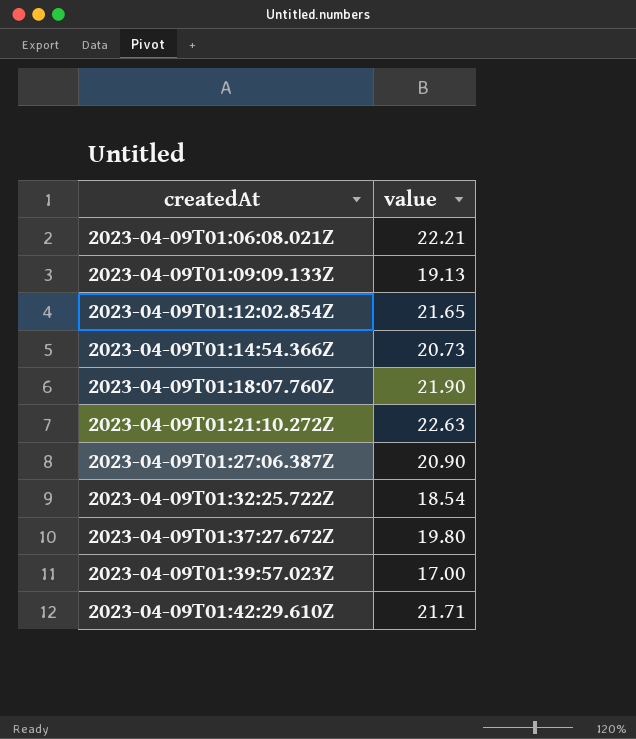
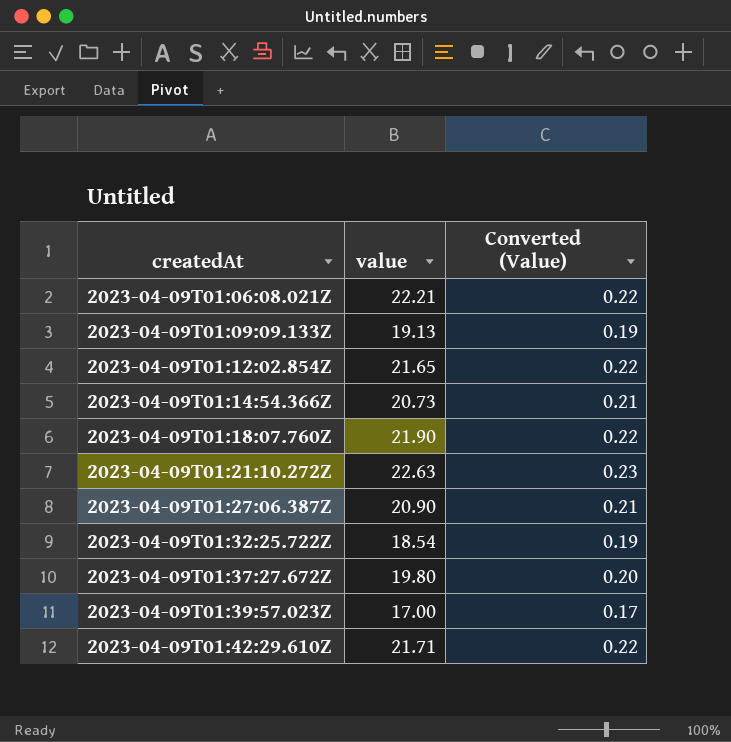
column Converted (Value) | formula: none -> [value] * 0.01

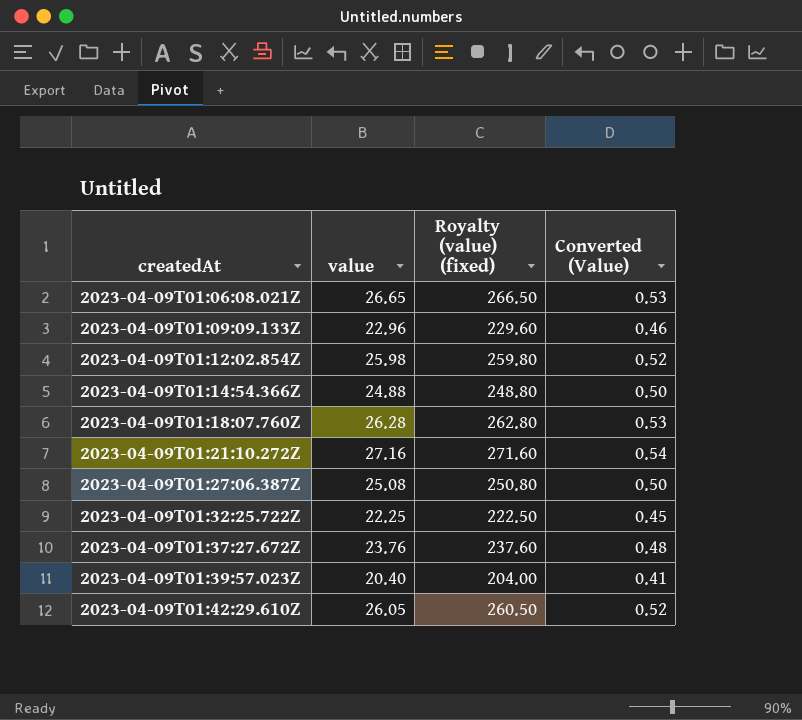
column Royalty (value) (fixed) | formula: none -> [value] * 10
column Converted (Value) | formula: [value] * 0.01 -> [value] * 0.02
2023-04-09T01:06:08.021Z | value: 22.21 -> 26.65
2023-04-09T01:09:09.133Z | value: 19.13 -> 22.96
2023-04-09T01:12:02.854Z | value: 21.65 -> 25.98
2023-04-09T01:14:54.366Z | value: 20.73 -> 24.88
2023-04-09T01:18:07.760Z | value: 21.90 -> 26.28
2023-04-09T01:21:10.272Z | value: 22.63 -> 27.16
2023-04-09T01:27:06.387Z | value: 20.90 -> 25.08
2023-04-09T01:32:25.722Z | value: 18.54 -> 22.25
2023-04-09T01:37:27.672Z | value: 19.80 -> 23.76
2023-04-09T01:39:57.023Z | value: 17.00 -> 20.40
2023-04-09T01:42:29.610Z | value: 21.71 -> 26.05

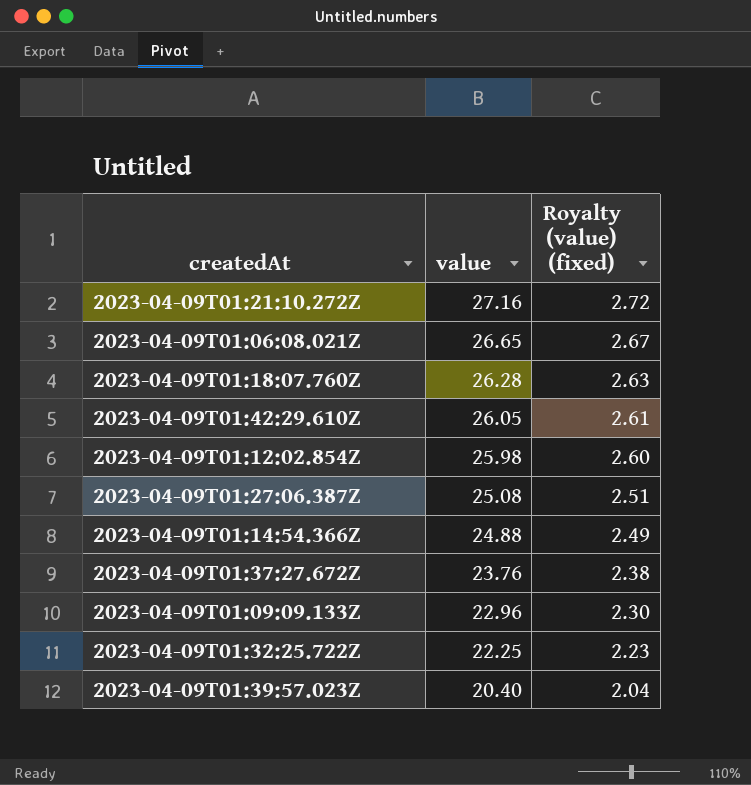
row order: createdAt ascending -> value descending
column Converted (Value) | formula: [value] * 0.02 -> none
column Royalty (value) (fixed) | formula: [value] * 10 -> [value] * 0.1

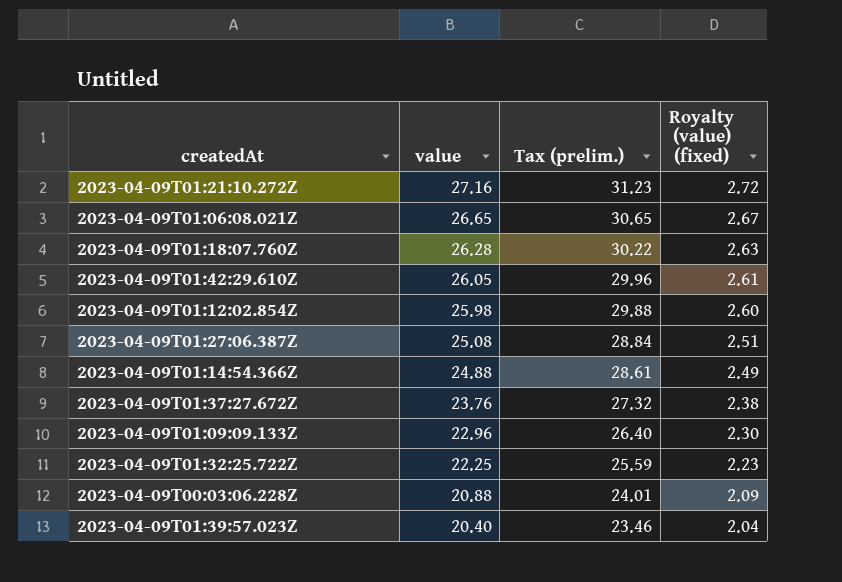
column Tax (prelim.) | formula: none -> [value] * 1.15
row 2023-04-09T00:03:06.228Z: none -> 20.88 | 24.01 | 2.09

